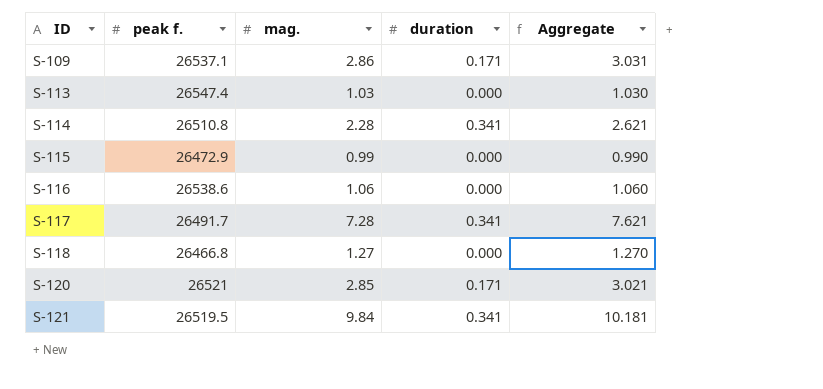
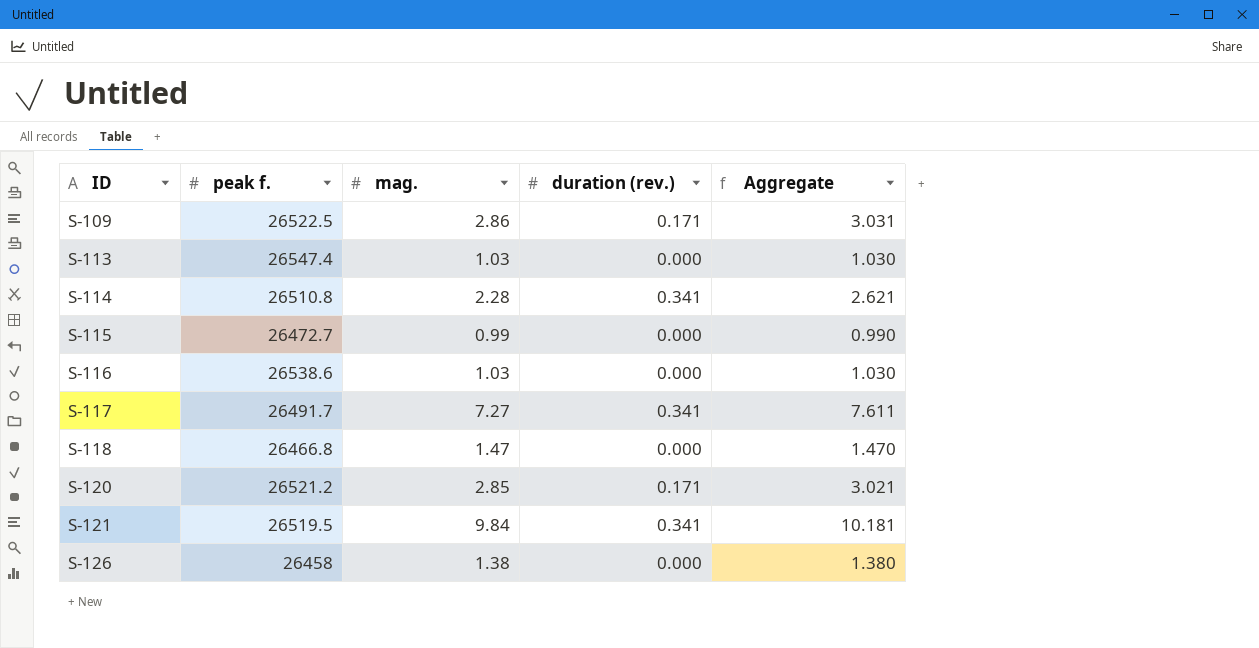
column name: duration -> duration (rev.)
S-109 | peak f.: 26537.1 -> 26522.5
S-115 | peak f.: 26472.9 -> 26472.7
S-116 | mag.: 1.06 -> 1.03
S-116 | Aggregate: 1.060 -> 1.030
S-117 | mag.: 7.28 -> 7.27
S-117 | Aggregate: 7.621 -> 7.611
S-118 | mag.: 1.27 -> 1.47
S-118 | Aggregate: 1.270 -> 1.470
S-120 | peak f.: 26521 -> 26521.2
row S-126: none -> 26458 | 1.38 | 0.000 | 1.380

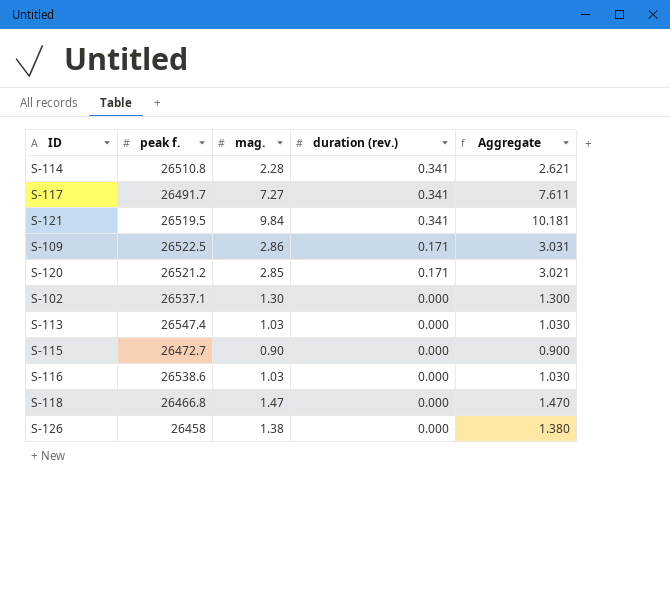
row order: ID ascending -> duration (rev.) descending
row S-102: none -> 26537.1 | 1.30 | 0.000 | 1.300
S-115 | mag.: 0.99 -> 0.90
S-115 | Aggregate: 0.990 -> 0.900

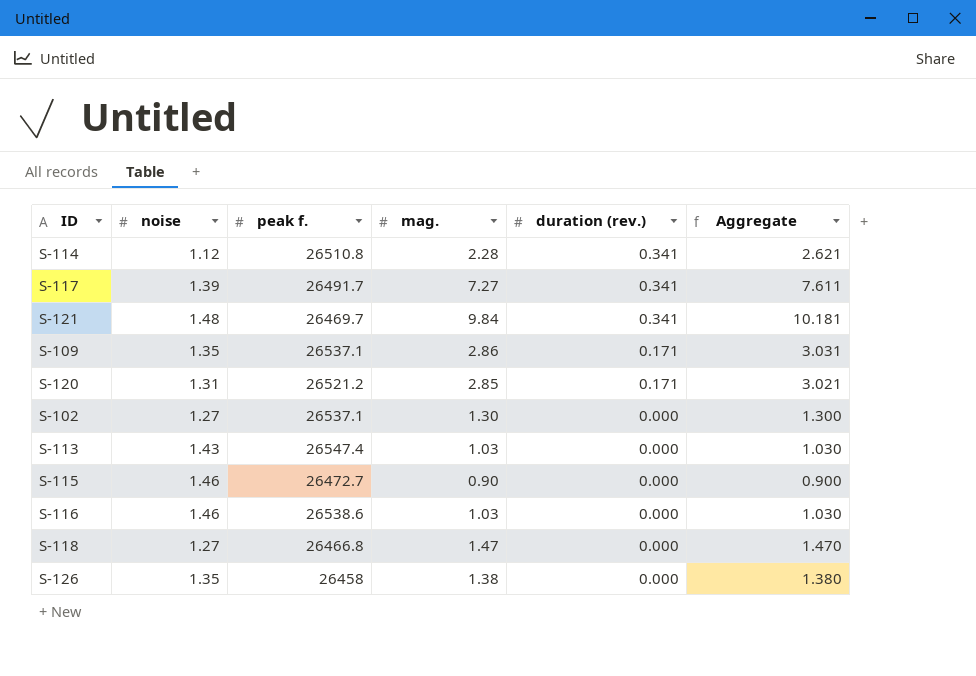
column noise | position: none -> 2
S-121 | peak f.: 26519.5 -> 26469.7
S-109 | peak f.: 26522.5 -> 26537.1

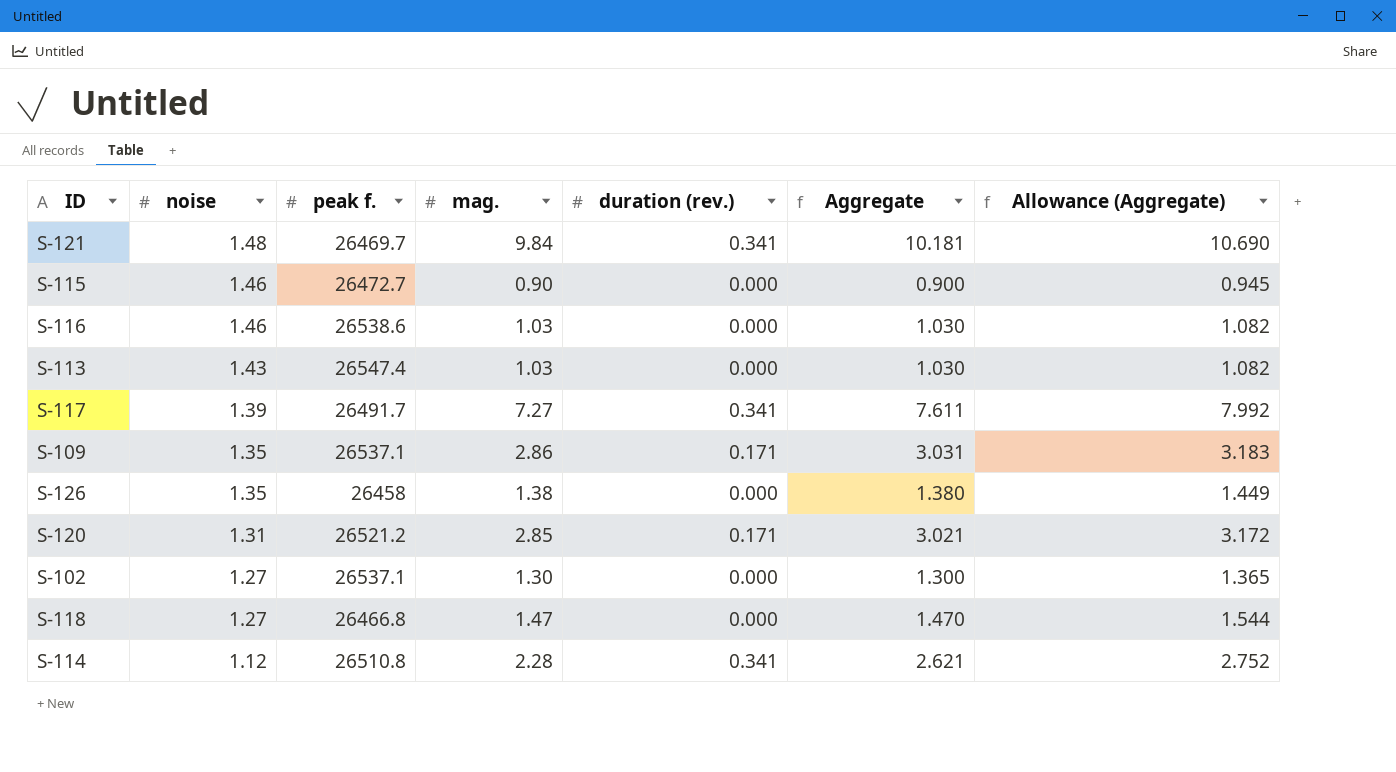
row order: duration (rev.) descending -> noise descending
column Allowance (Aggregate) | formula: none -> [Aggregate] * 1.05

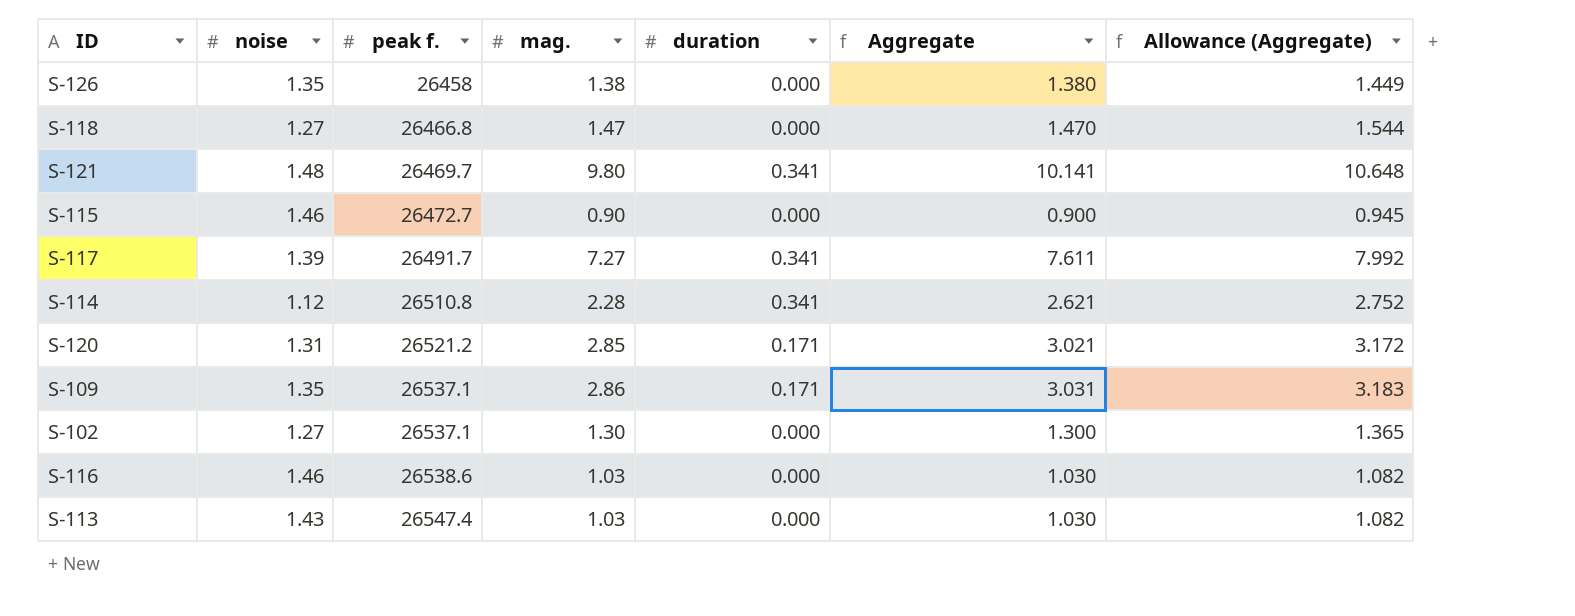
row order: noise descending -> peak f. ascending
column name: duration (rev.) -> duration
S-121 | mag.: 9.84 -> 9.80
S-121 | Aggregate: 10.181 -> 10.141
S-121 | Allowance (Aggregate): 10.690 -> 10.648

